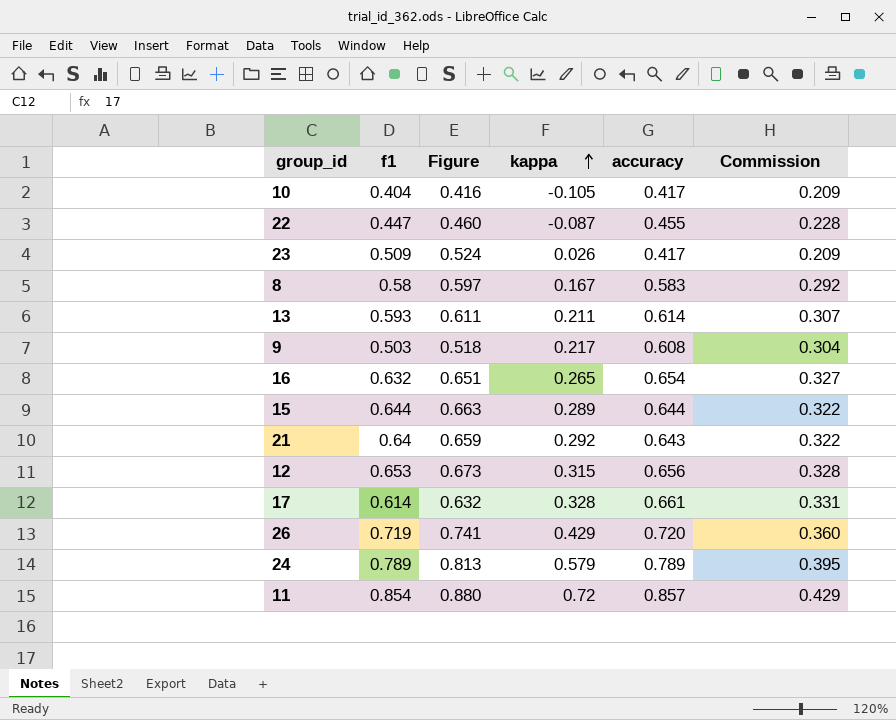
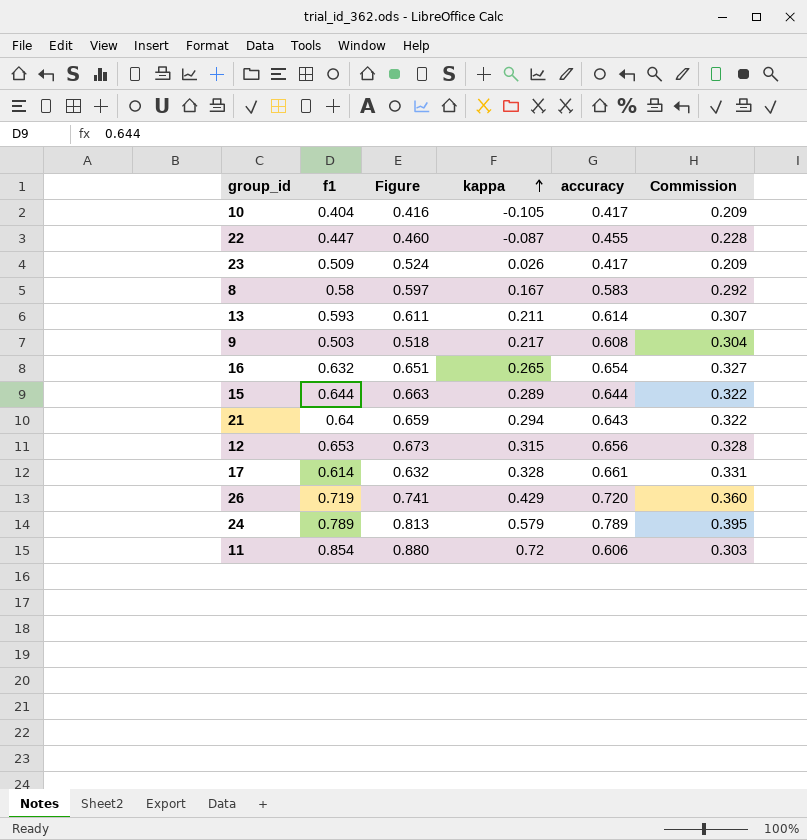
21 | kappa: 0.292 -> 0.294
11 | accuracy: 0.857 -> 0.606
11 | Commission: 0.429 -> 0.303

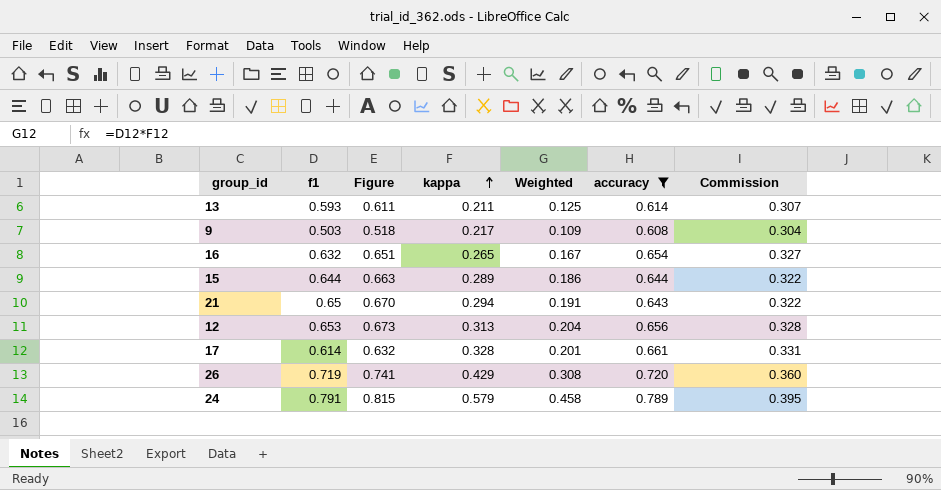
filter: none -> accuracy >= 0.608
column Weighted | formula: none -> [f1] * [kappa]
21 | f1: 0.64 -> 0.65
21 | Figure: 0.659 -> 0.670
12 | kappa: 0.315 -> 0.313
24 | f1: 0.789 -> 0.791
24 | Figure: 0.813 -> 0.815

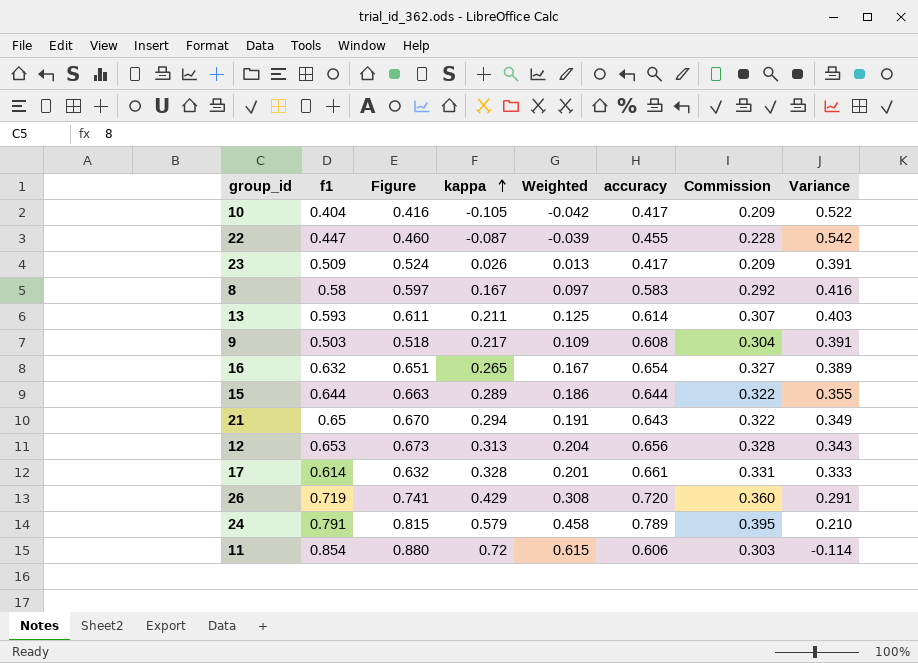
filter: accuracy >= 0.608 -> none
column Variance | formula: none -> [accuracy] - [kappa]

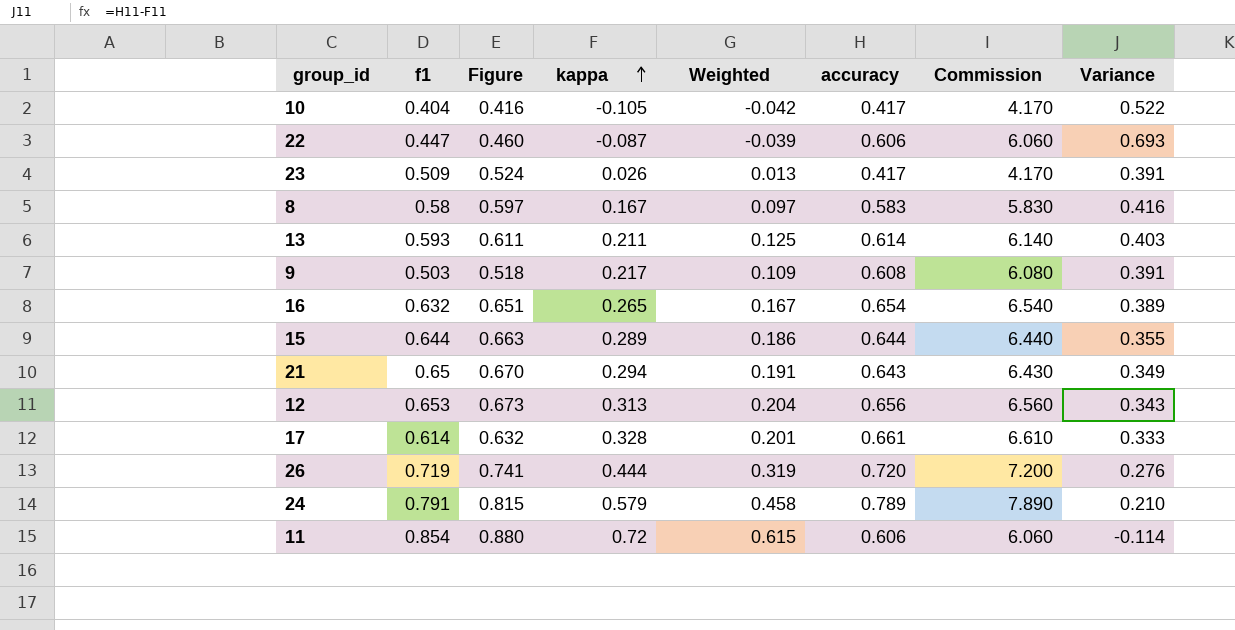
column Commission | formula: [accuracy] * 0.5 -> [accuracy] * 10
22 | accuracy: 0.455 -> 0.606
22 | Variance: 0.542 -> 0.693
26 | kappa: 0.429 -> 0.444
26 | Weighted: 0.308 -> 0.319
26 | Variance: 0.291 -> 0.276

